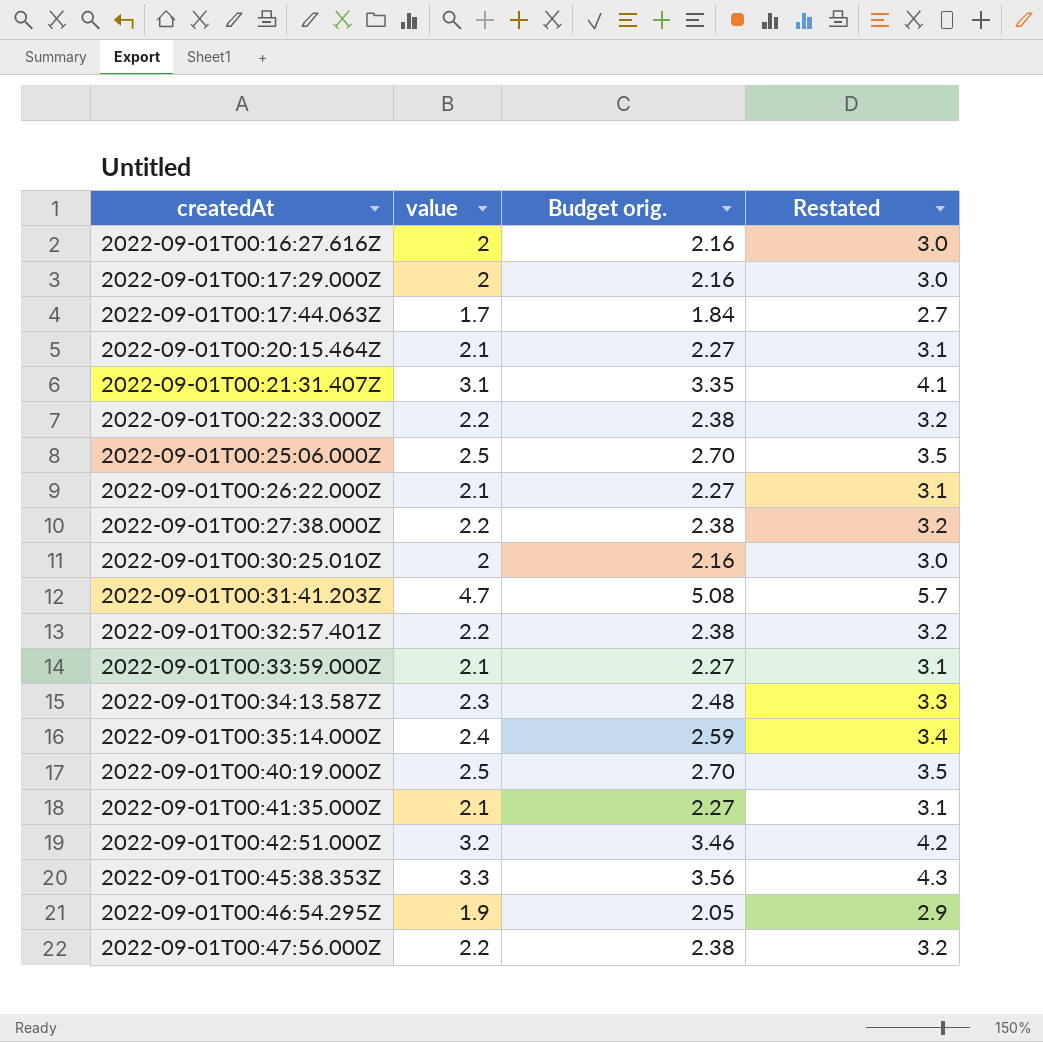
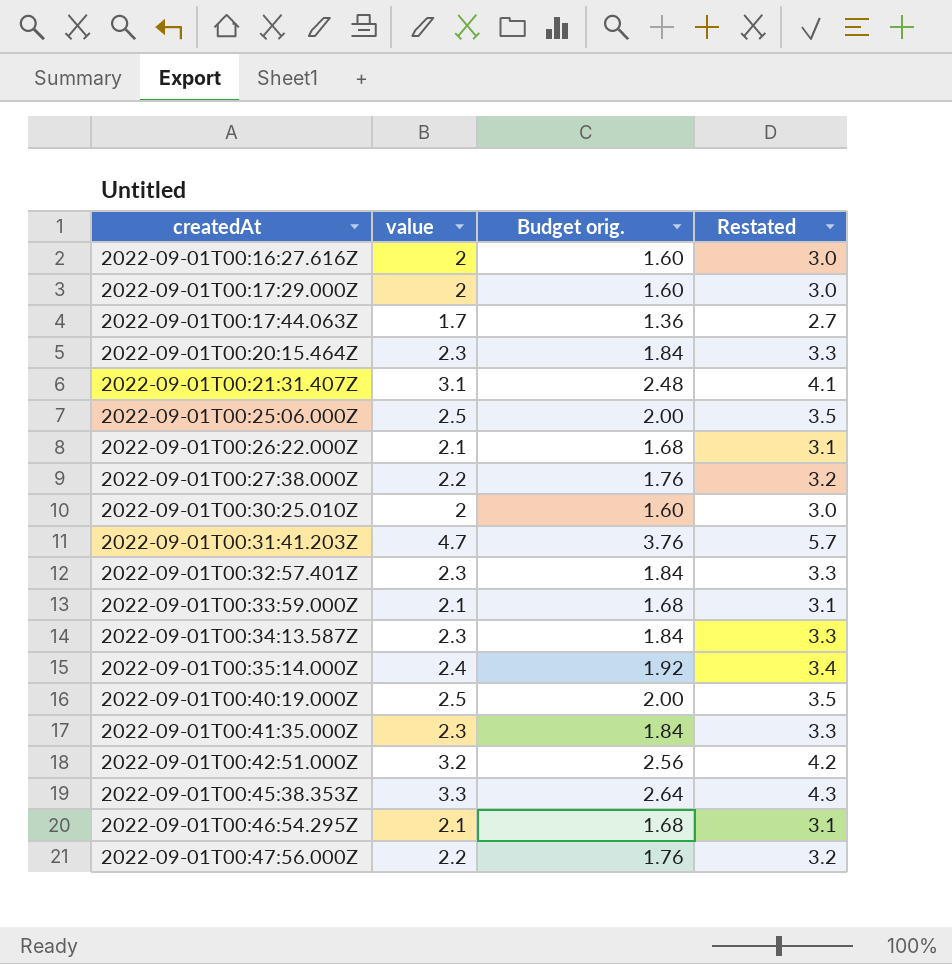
column Budget orig. | formula: [value] * 1.08 -> [value] * 0.8
row 2022-09-01T00:22:33.000Z: 2.2 | 2.38 | 3.2 -> none
2022-09-01T00:20:15.464Z | value: 2.1 -> 2.3
2022-09-01T00:20:15.464Z | Restated: 3.1 -> 3.3
2022-09-01T00:32:57.401Z | value: 2.2 -> 2.3
2022-09-01T00:32:57.401Z | Restated: 3.2 -> 3.3
2022-09-01T00:41:35.000Z | value: 2.1 -> 2.3
2022-09-01T00:41:35.000Z | Restated: 3.1 -> 3.3
2022-09-01T00:46:54.295Z | value: 1.9 -> 2.1
2022-09-01T00:46:54.295Z | Restated: 2.9 -> 3.1

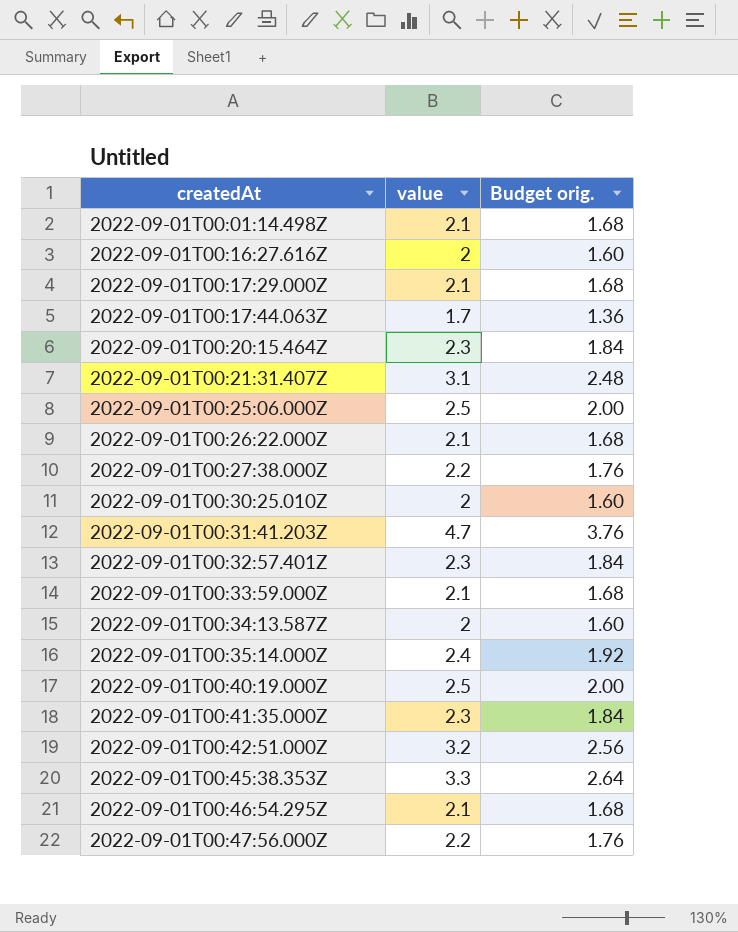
column Restated | formula: [value] + 1 -> none
row 2022-09-01T00:01:14.498Z: none -> 2.1 | 1.68
2022-09-01T00:17:29.000Z | value: 2 -> 2.1
2022-09-01T00:17:29.000Z | Budget orig.: 1.60 -> 1.68
2022-09-01T00:34:13.587Z | value: 2.3 -> 2
2022-09-01T00:34:13.587Z | Budget orig.: 1.84 -> 1.60

